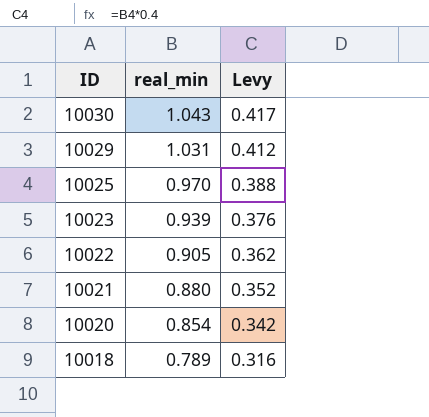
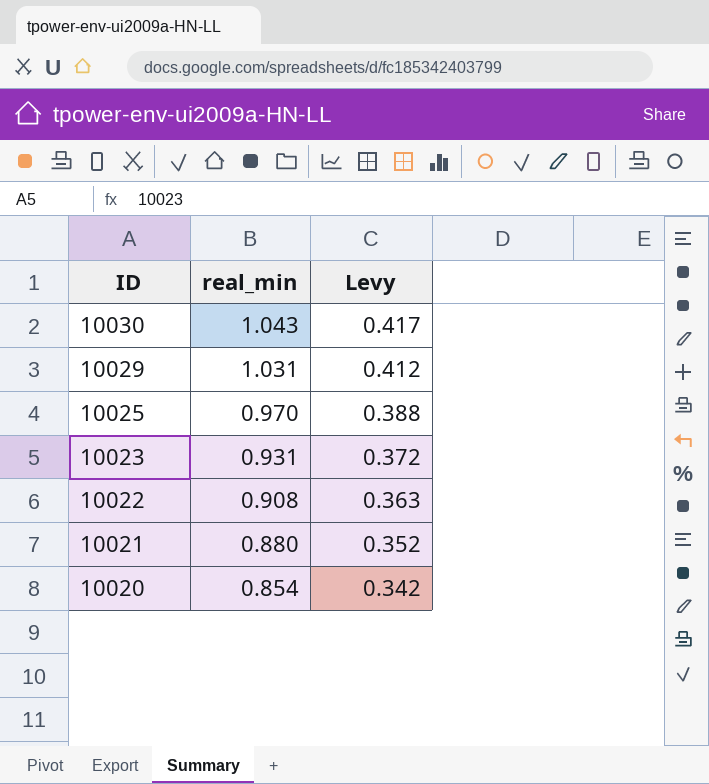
row 10018: 0.789 | 0.316 -> none
10023 | real_min: 0.939 -> 0.931
10023 | Levy: 0.376 -> 0.372
10022 | real_min: 0.905 -> 0.908
10022 | Levy: 0.362 -> 0.363

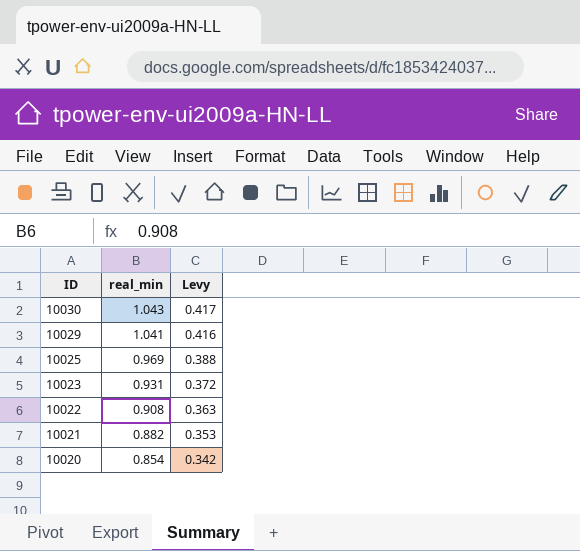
10029 | real_min: 1.031 -> 1.041
10029 | Levy: 0.412 -> 0.416
10025 | real_min: 0.970 -> 0.969
10021 | real_min: 0.880 -> 0.882
10021 | Levy: 0.352 -> 0.353

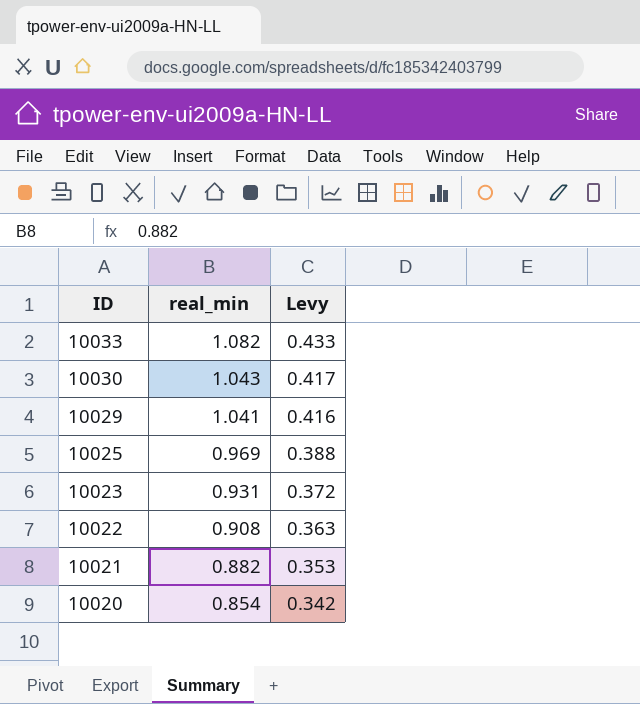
row 10033: none -> 1.082 | 0.433

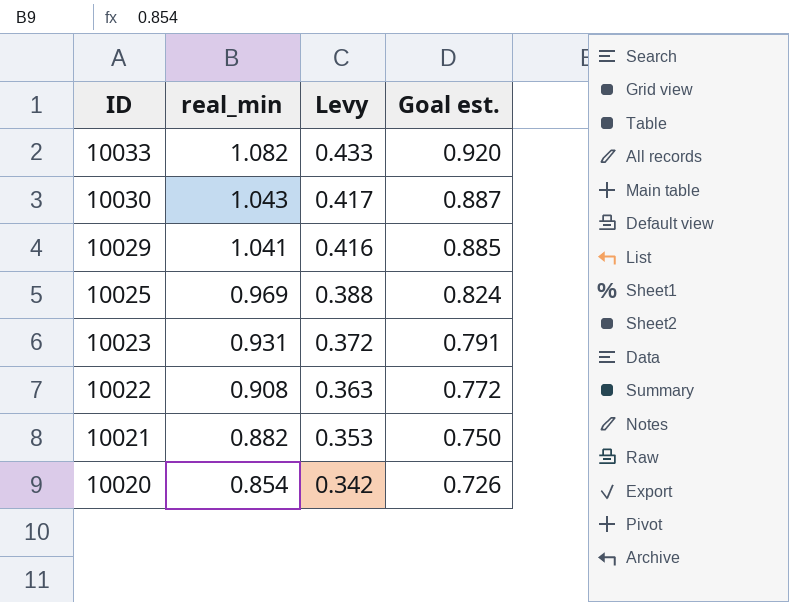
column Goal est. | formula: none -> [real_min] * 0.85

